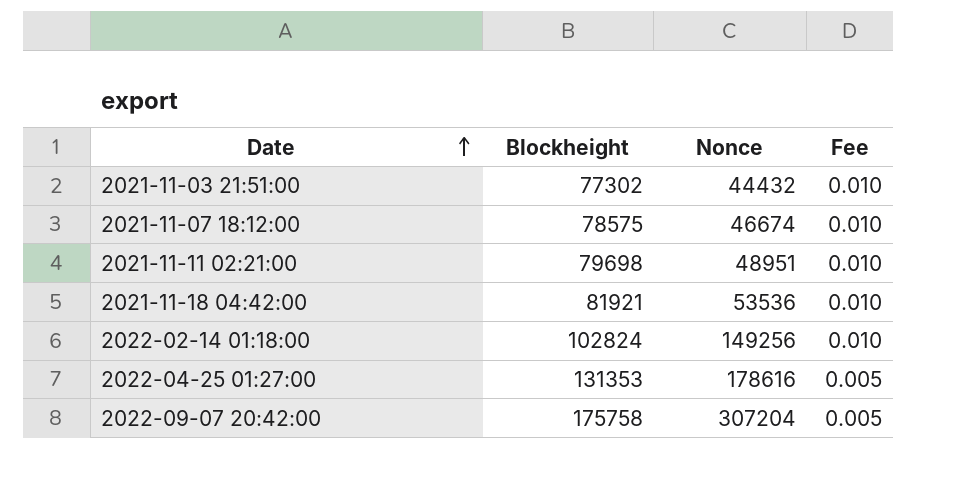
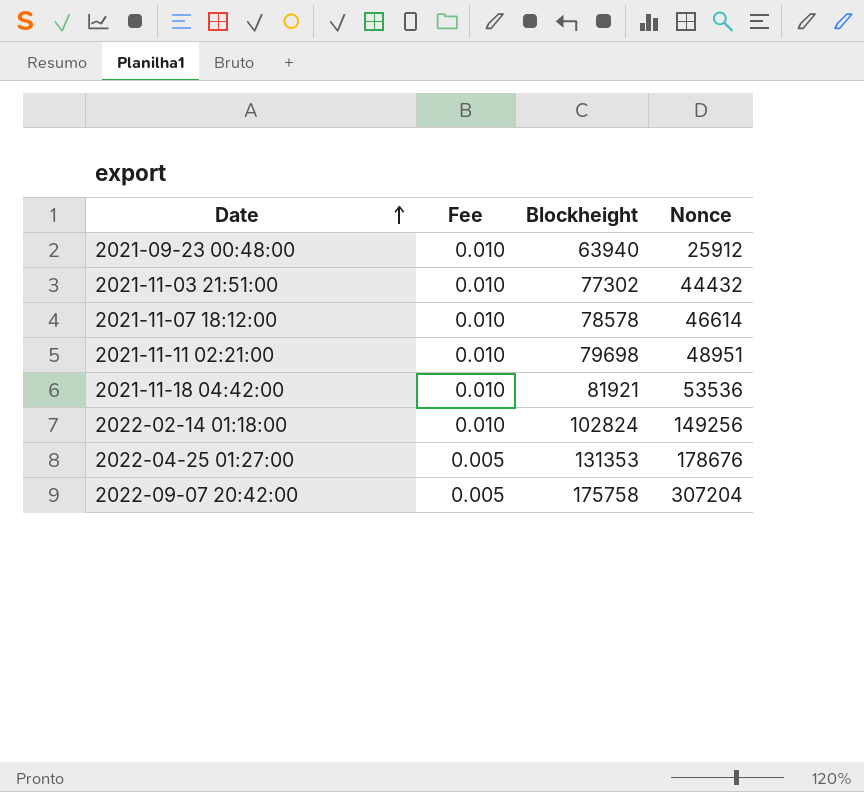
column Fee | position: 4 -> 2
row 2021-09-23 00:48:00: none -> 0.010 | 63940 | 25912
2021-11-07 18:12:00 | Blockheight: 78575 -> 78578
2021-11-07 18:12:00 | Nonce: 46674 -> 46614
2022-04-25 01:27:00 | Nonce: 178616 -> 178676

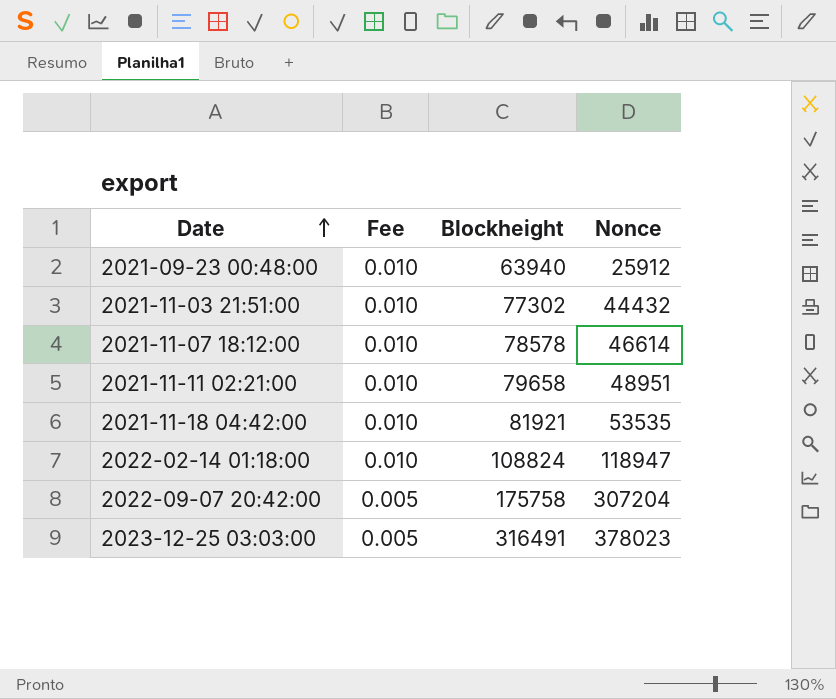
row 2022-04-25 01:27:00: 0.005 | 131353 | 178676 -> none
2021-11-11 02:21:00 | Blockheight: 79698 -> 79658
2021-11-18 04:42:00 | Nonce: 53536 -> 53535
2022-02-14 01:18:00 | Blockheight: 102824 -> 108824
2022-02-14 01:18:00 | Nonce: 149256 -> 118947
row 2023-12-25 03:03:00: none -> 0.005 | 316491 | 378023

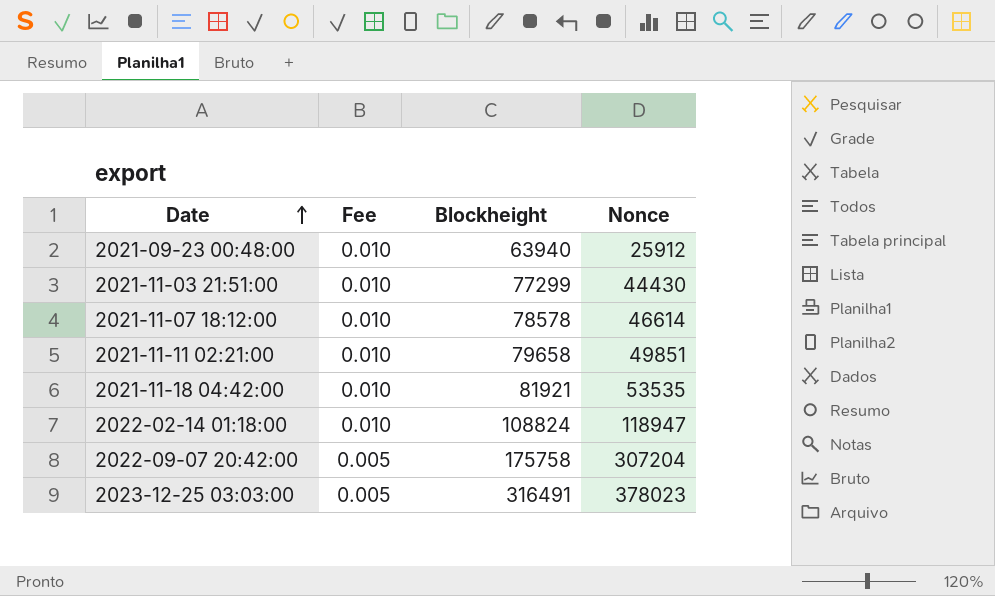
2021-11-03 21:51:00 | Blockheight: 77302 -> 77299
2021-11-03 21:51:00 | Nonce: 44432 -> 44430
2021-11-11 02:21:00 | Nonce: 48951 -> 49851

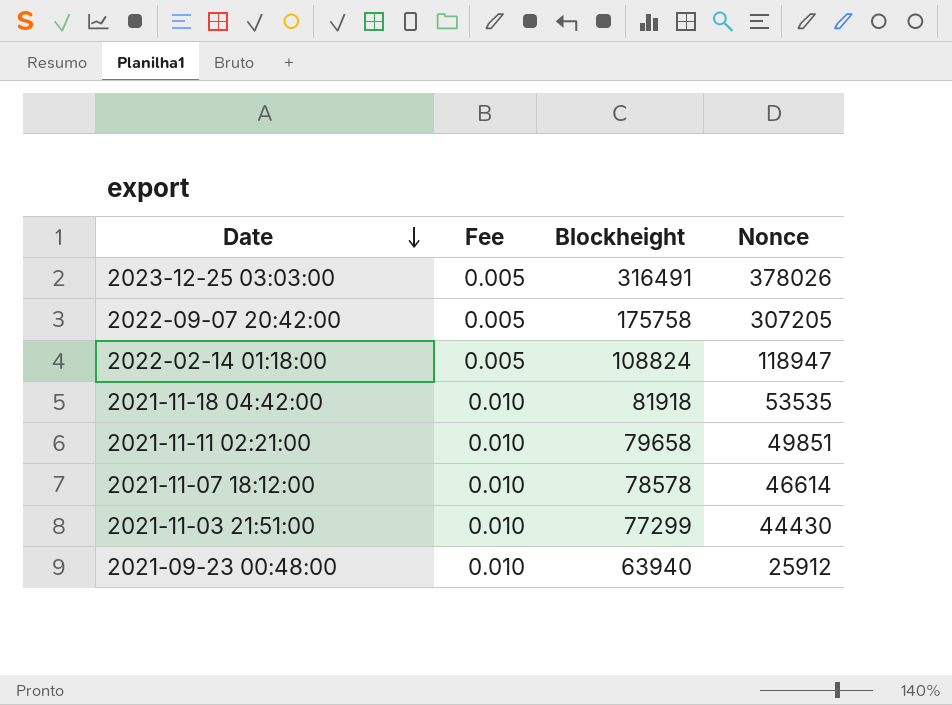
row order: Date ascending -> Date descending
2023-12-25 03:03:00 | Nonce: 378023 -> 378026
2022-09-07 20:42:00 | Nonce: 307204 -> 307205
2022-02-14 01:18:00 | Fee: 0.010 -> 0.005
2021-11-18 04:42:00 | Blockheight: 81921 -> 81918

